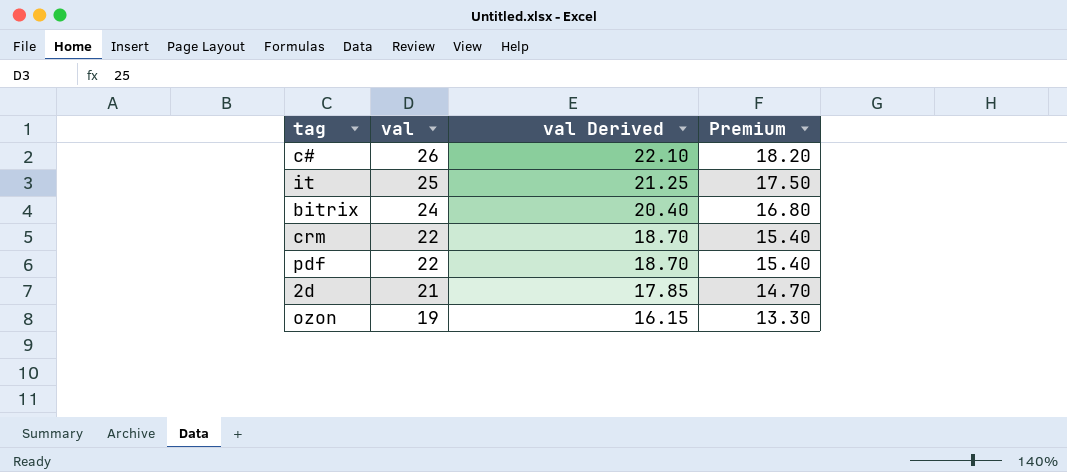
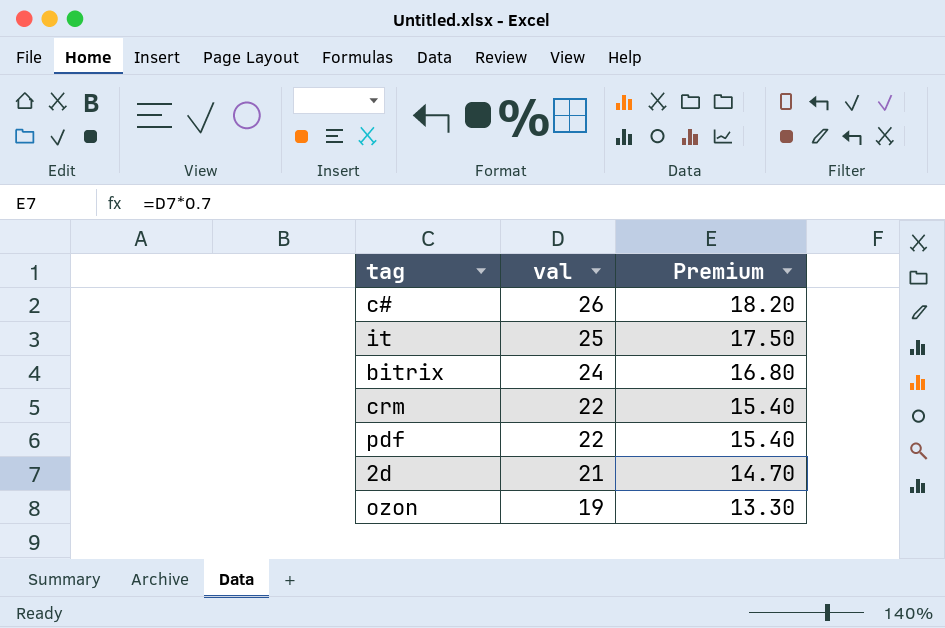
column val Derived | formula: [val] * 0.85 -> none

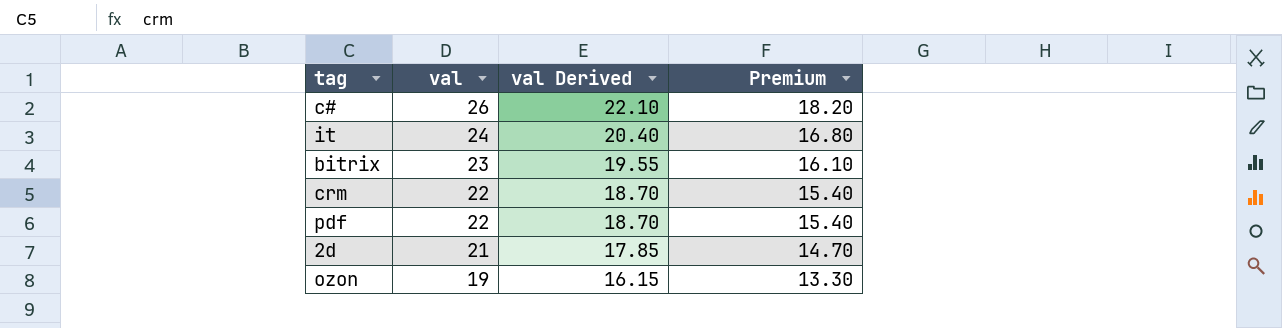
column val Derived | formula: none -> [val] * 0.85
it | val: 25 -> 24
it | Premium: 17.50 -> 16.80
bitrix | val: 24 -> 23
bitrix | Premium: 16.80 -> 16.10

